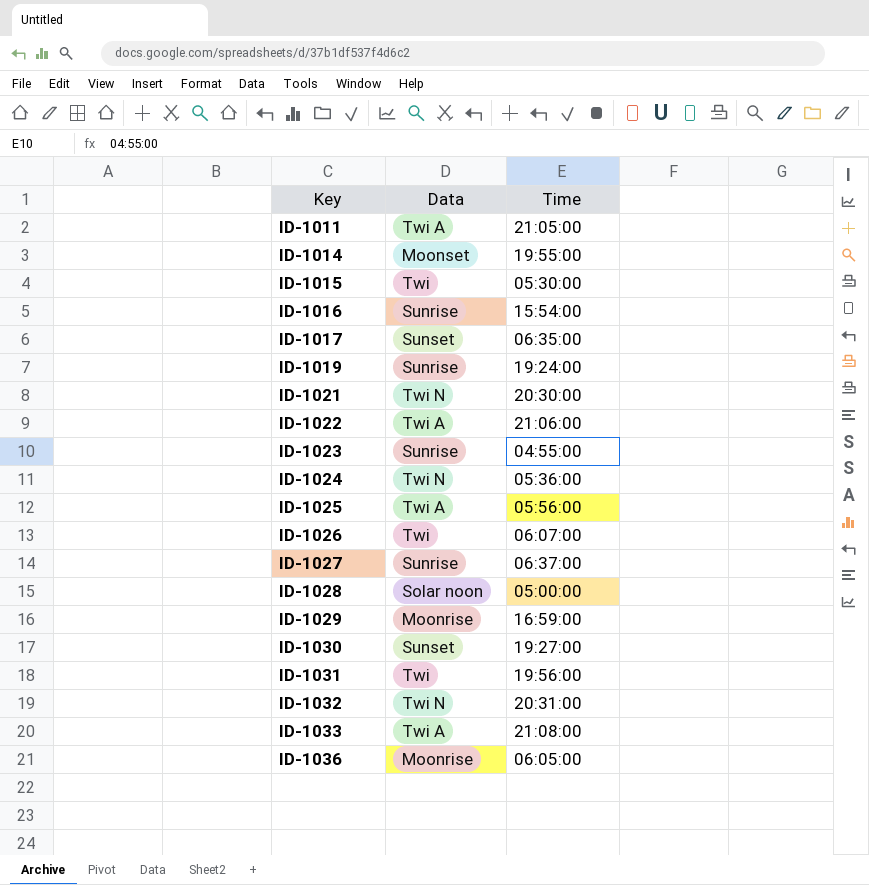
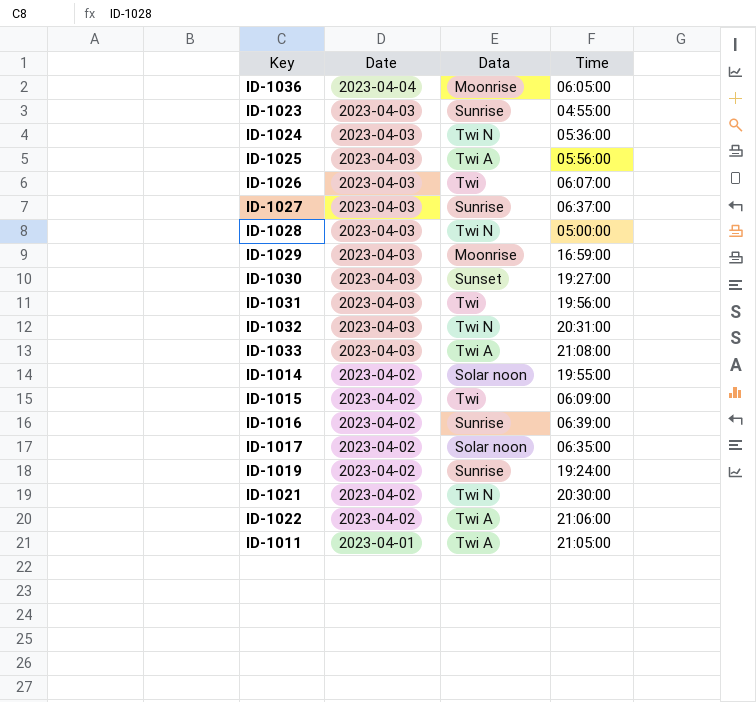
row order: Key ascending -> Date descending
column Date | position: none -> 2
ID-1028 | Data: Solar noon -> Twi N
ID-1014 | Data: Moonset -> Solar noon
ID-1015 | Time: 05:30:00 -> 06:09:00
ID-1016 | Time: 15:54:00 -> 06:39:00
ID-1017 | Data: Sunset -> Solar noon

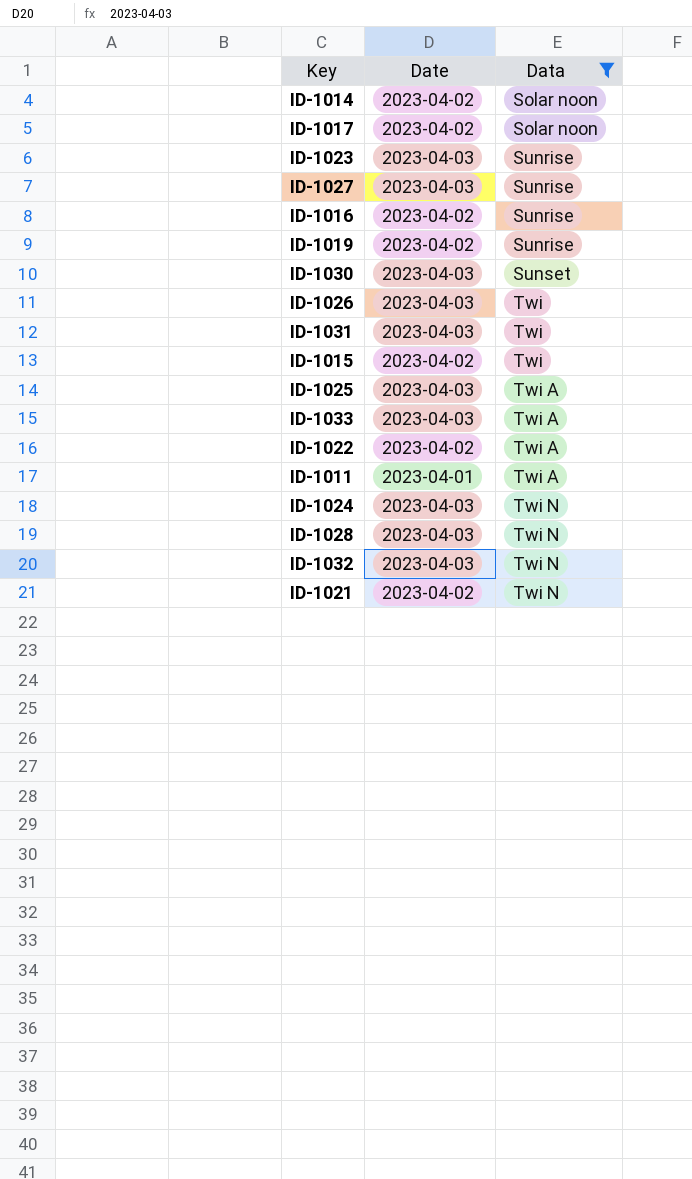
filter: none -> Data != Moonrise
row order: Date descending -> Data ascending
column Time | position: 4 -> none

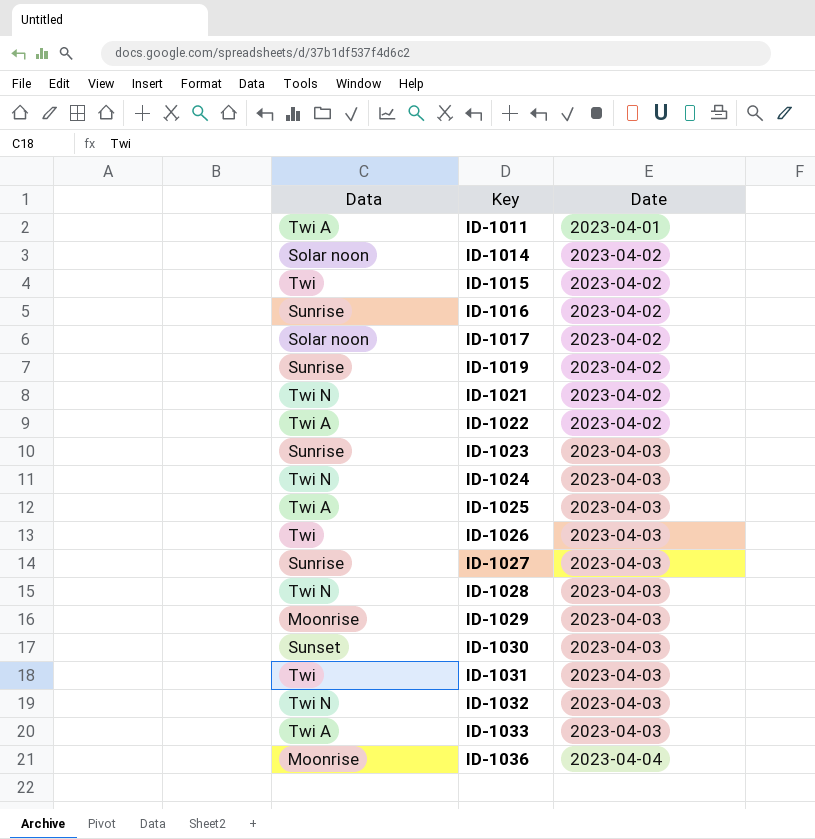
filter: Data != Moonrise -> none
row order: Data ascending -> Key ascending
column Data | position: 3 -> 1

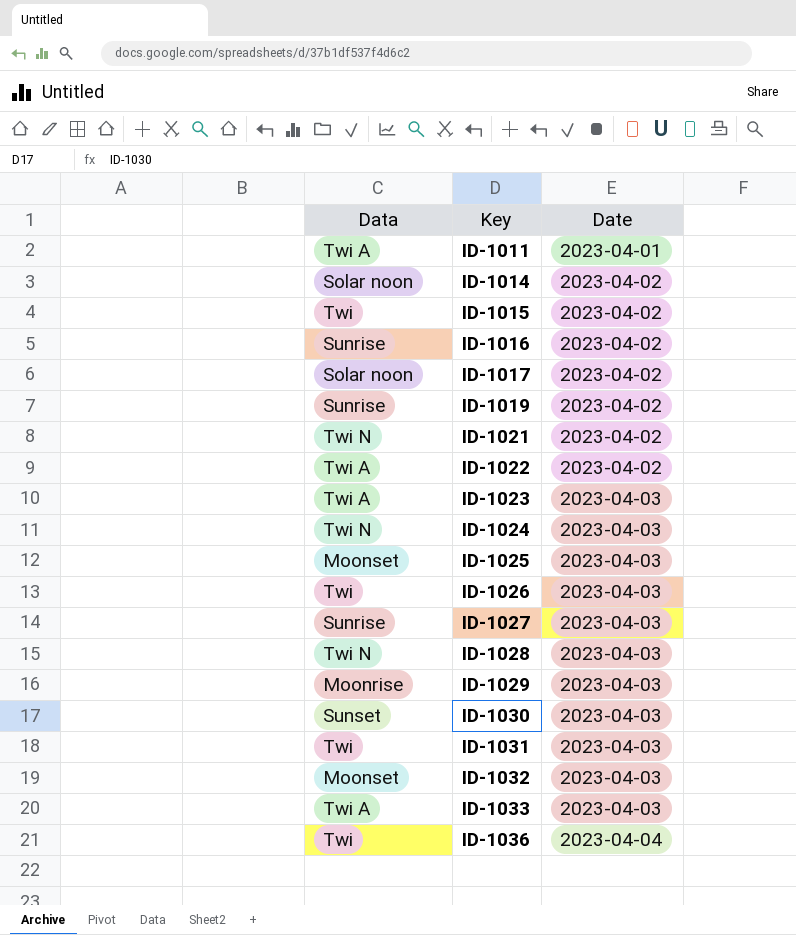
ID-1023 | Data: Sunrise -> Twi A
ID-1025 | Data: Twi A -> Moonset
ID-1032 | Data: Twi N -> Moonset
ID-1036 | Data: Moonrise -> Twi

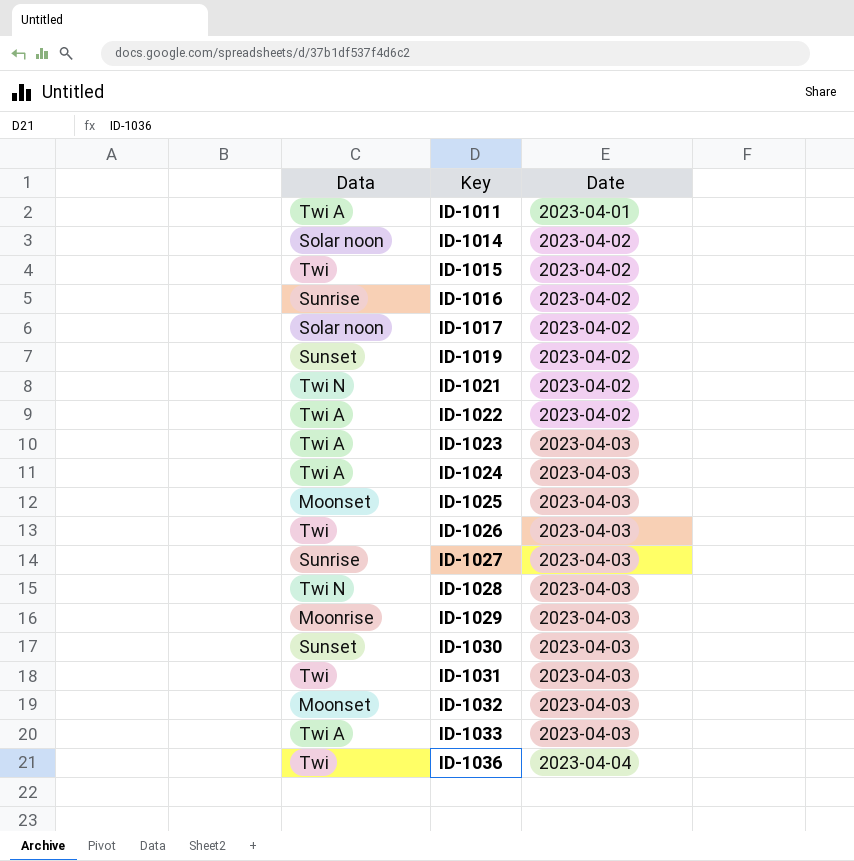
ID-1019 | Data: Sunrise -> Sunset
ID-1024 | Data: Twi N -> Twi A

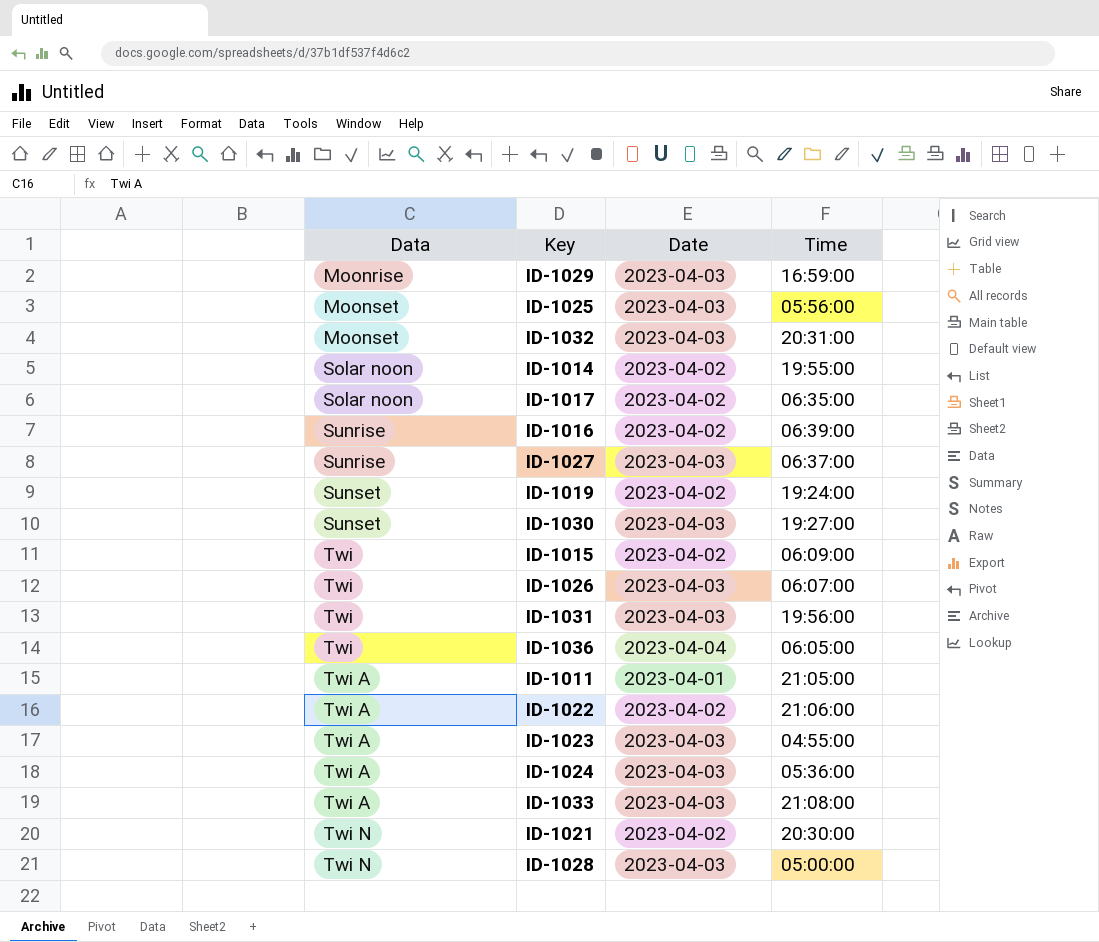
row order: Key ascending -> Data ascending
column Time | position: none -> 4

